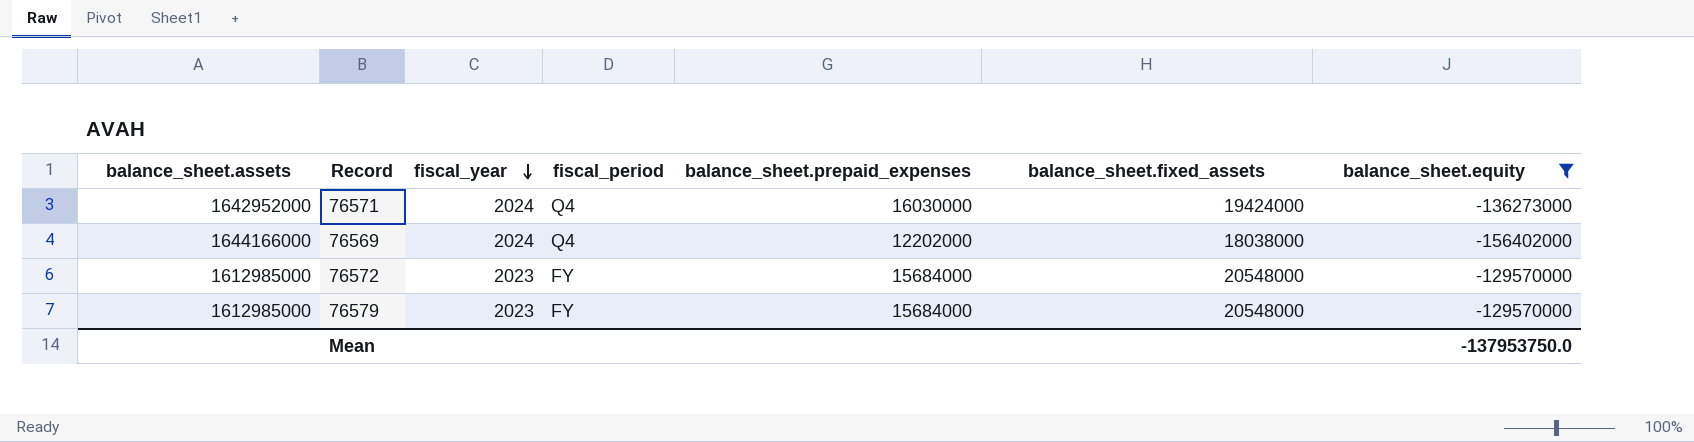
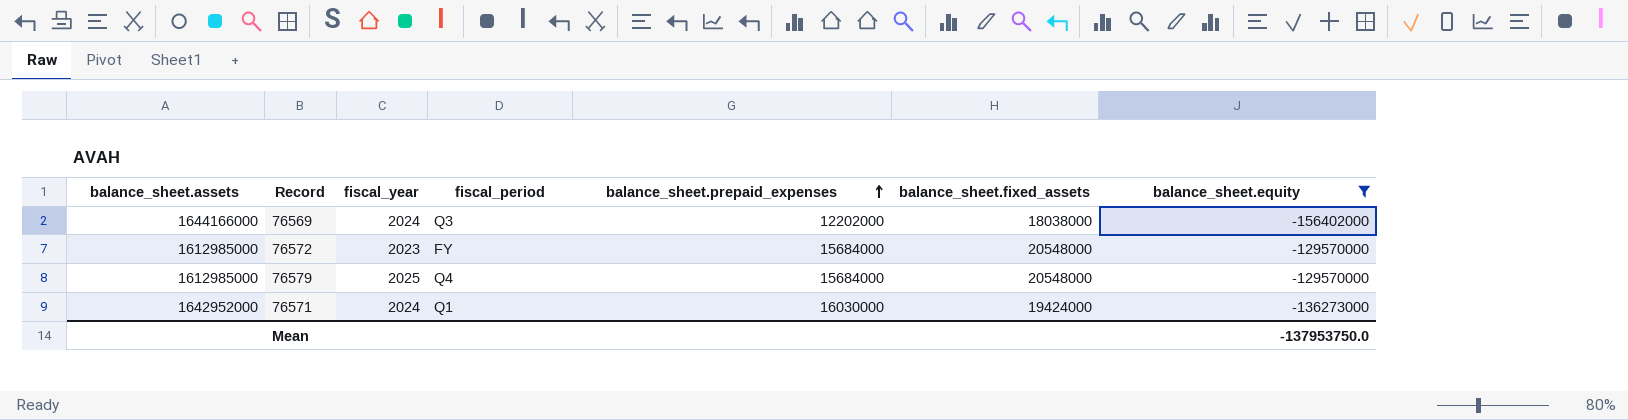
row order: fiscal_year descending -> balance_sheet.prepaid_expenses ascending
76569 | fiscal_period: Q4 -> Q3
76579 | fiscal_year: 2023 -> 2025
76579 | fiscal_period: FY -> Q4
76571 | fiscal_period: Q4 -> Q1

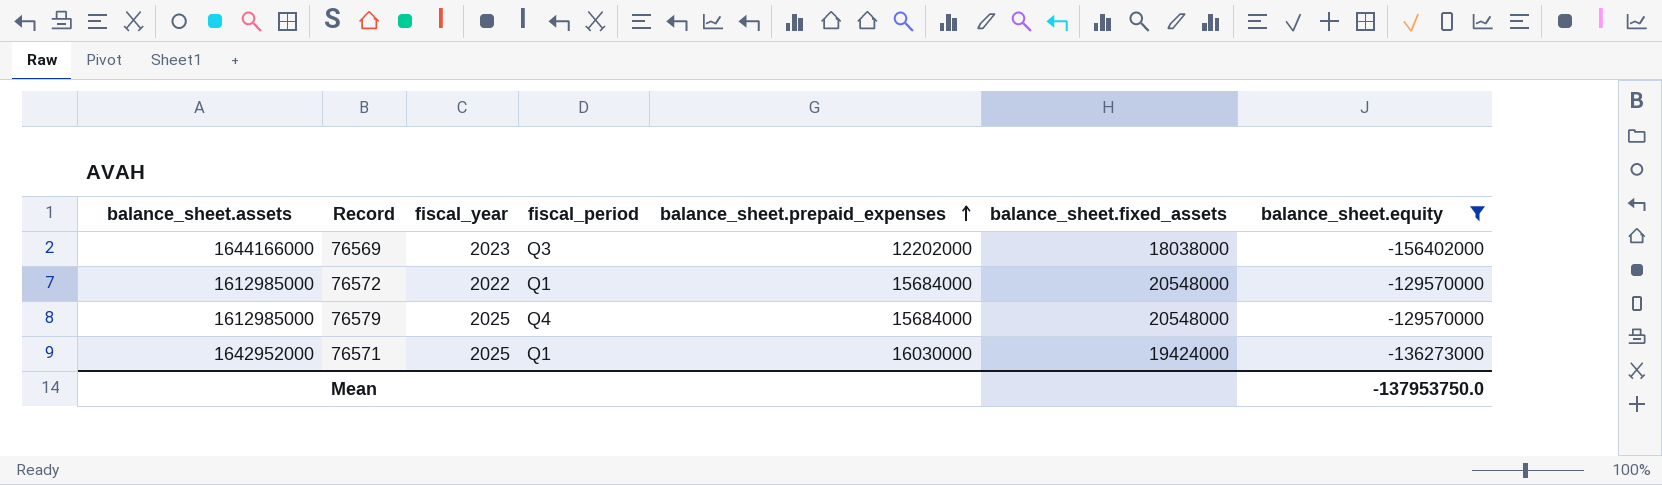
76569 | fiscal_year: 2024 -> 2023
76572 | fiscal_year: 2023 -> 2022
76572 | fiscal_period: FY -> Q1
76571 | fiscal_year: 2024 -> 2025

